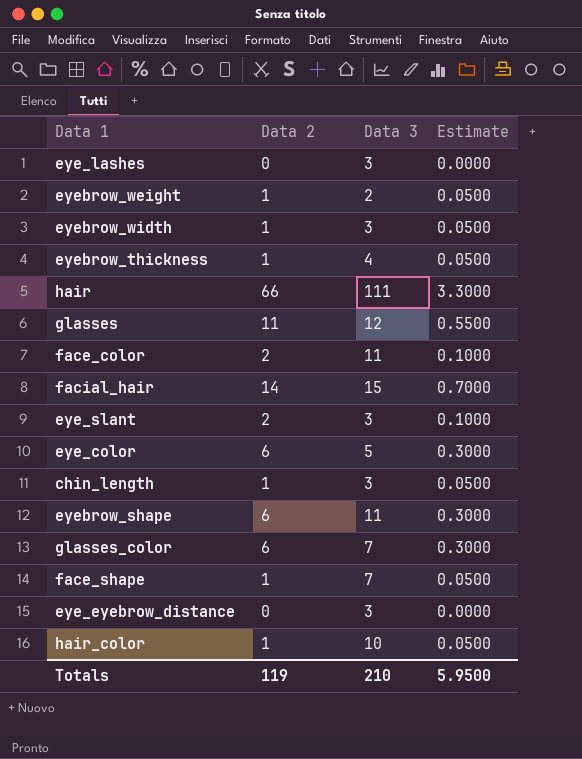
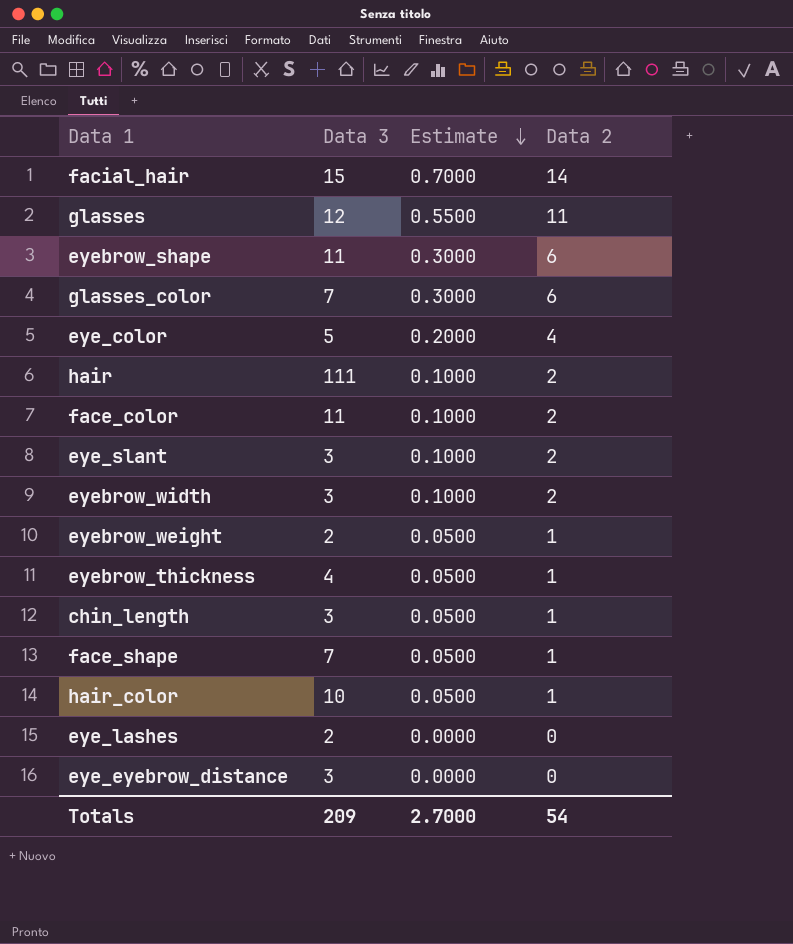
row order: none -> Estimate descending
column Data 2 | position: 2 -> 4
eye_color | Estimate: 0.3000 -> 0.2000
eye_color | Data 2: 6 -> 4
hair | Estimate: 3.3000 -> 0.1000
hair | Data 2: 66 -> 2
eyebrow_width | Estimate: 0.0500 -> 0.1000
eyebrow_width | Data 2: 1 -> 2
eye_lashes | Data 3: 3 -> 2
Totals | Data 3: 210 -> 209
Totals | Estimate: 5.9500 -> 2.7000
Totals | Data 2: 119 -> 54

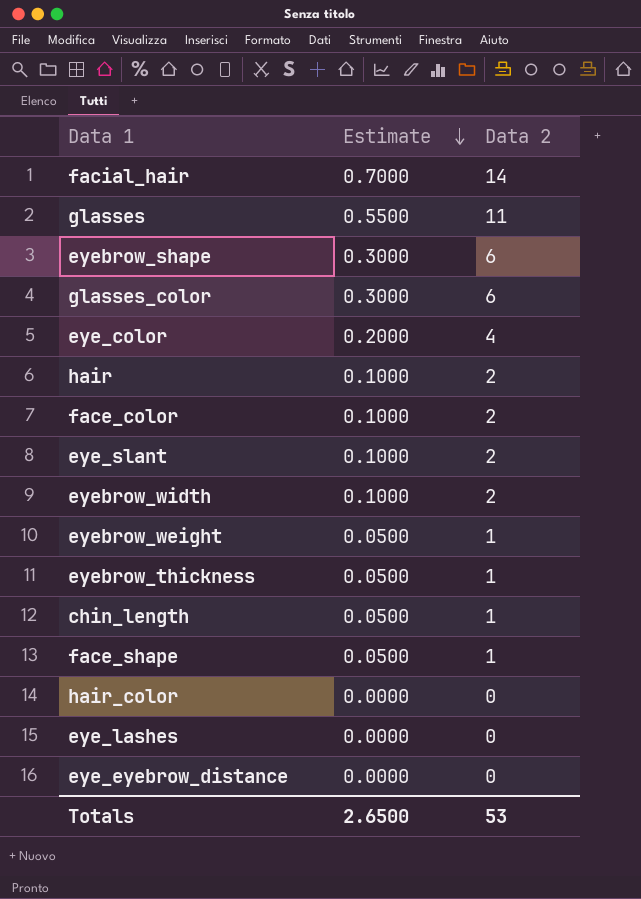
column Data 3 | position: 2 -> none
hair_color | Estimate: 0.0500 -> 0.0000
hair_color | Data 2: 1 -> 0
Totals | Estimate: 2.7000 -> 2.6500
Totals | Data 2: 54 -> 53

